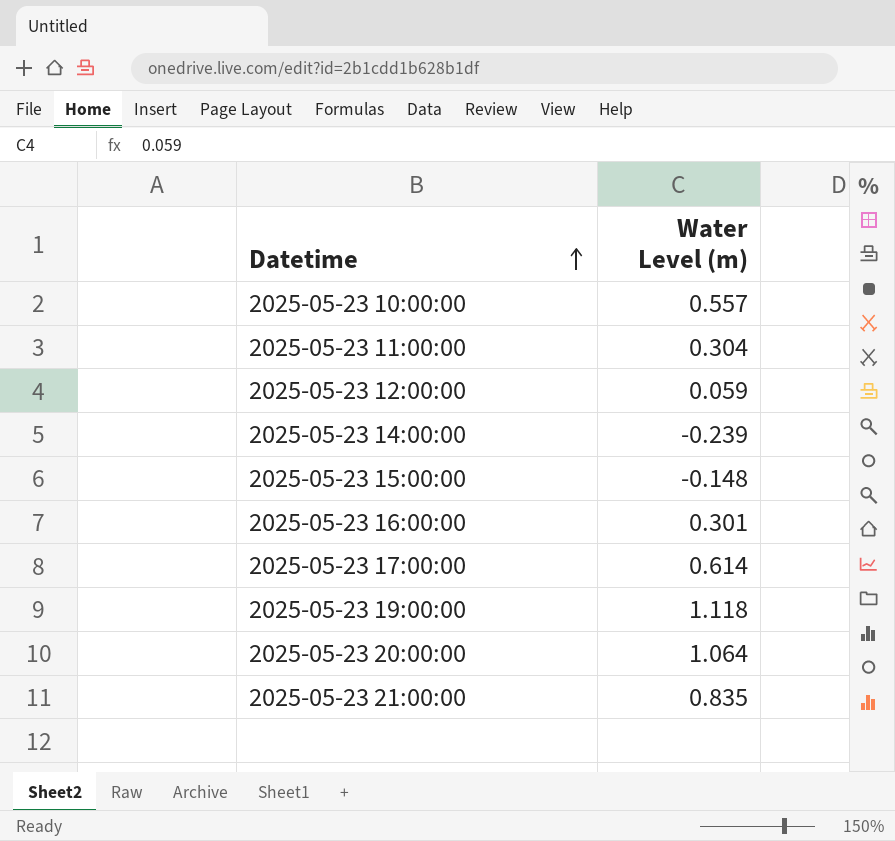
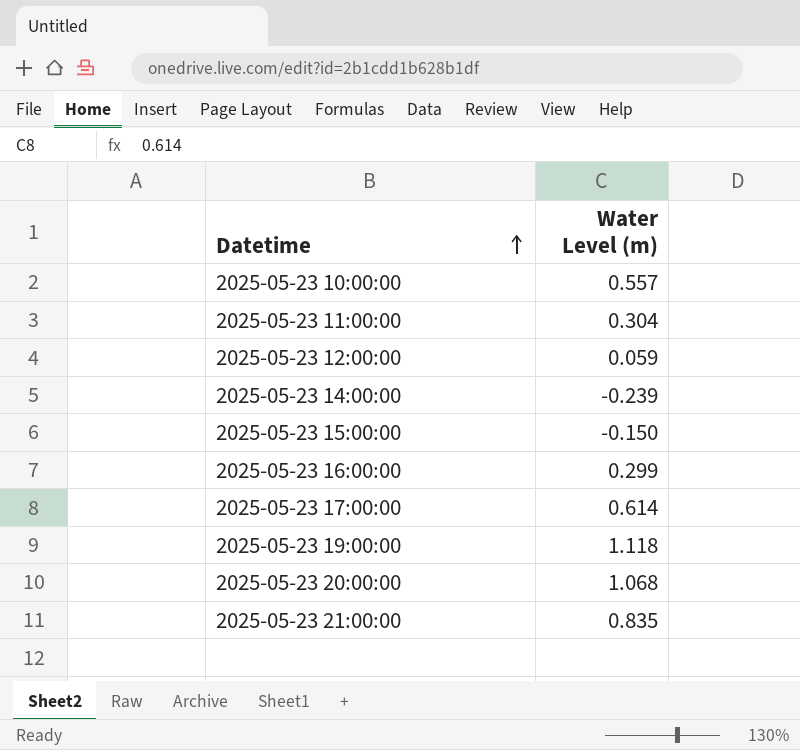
2025-05-23 15:00:00 | Water Level (m): -0.148 -> -0.150
2025-05-23 16:00:00 | Water Level (m): 0.301 -> 0.299
2025-05-23 20:00:00 | Water Level (m): 1.064 -> 1.068

